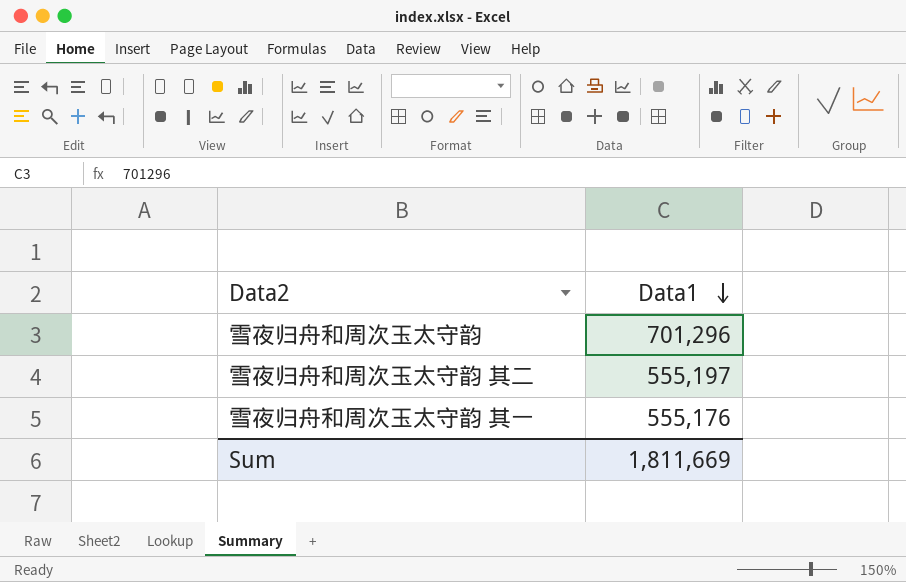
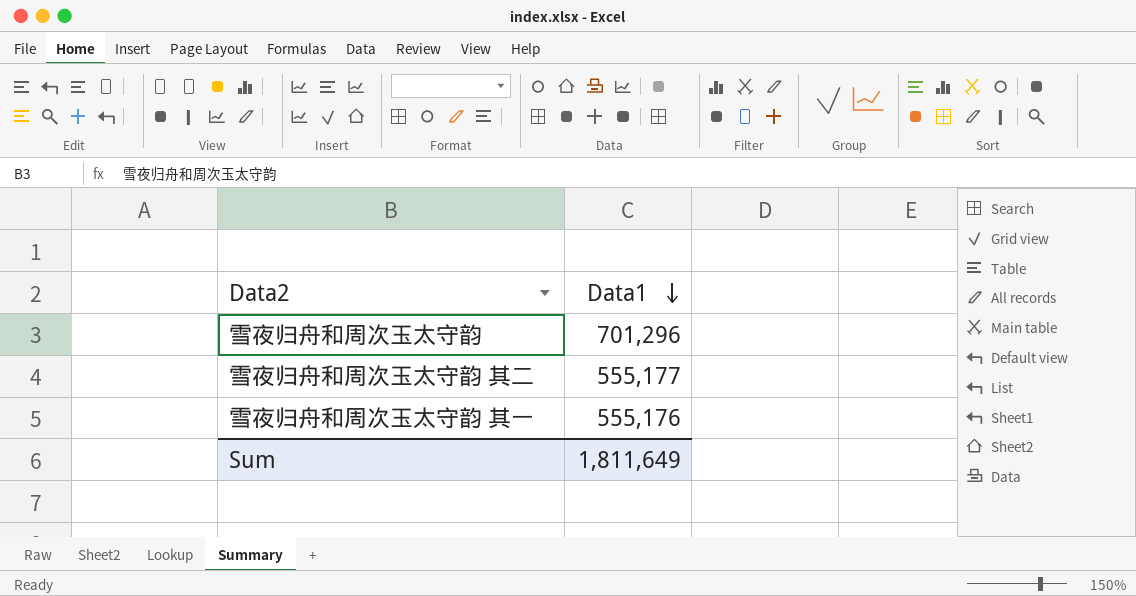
雪夜归舟和周次玉太守韵 其二 | Data1: 555,197 -> 555,177
Sum | Data1: 1,811,669 -> 1,811,649

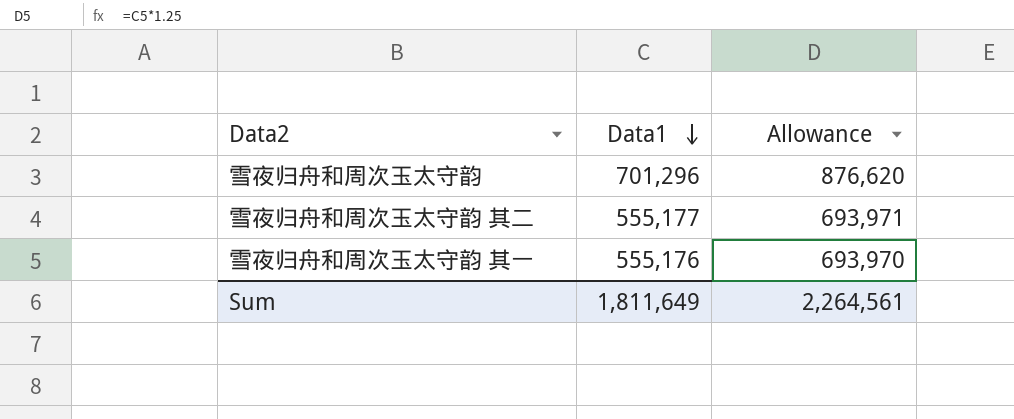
column Allowance | formula: none -> [Data1] * 1.25

